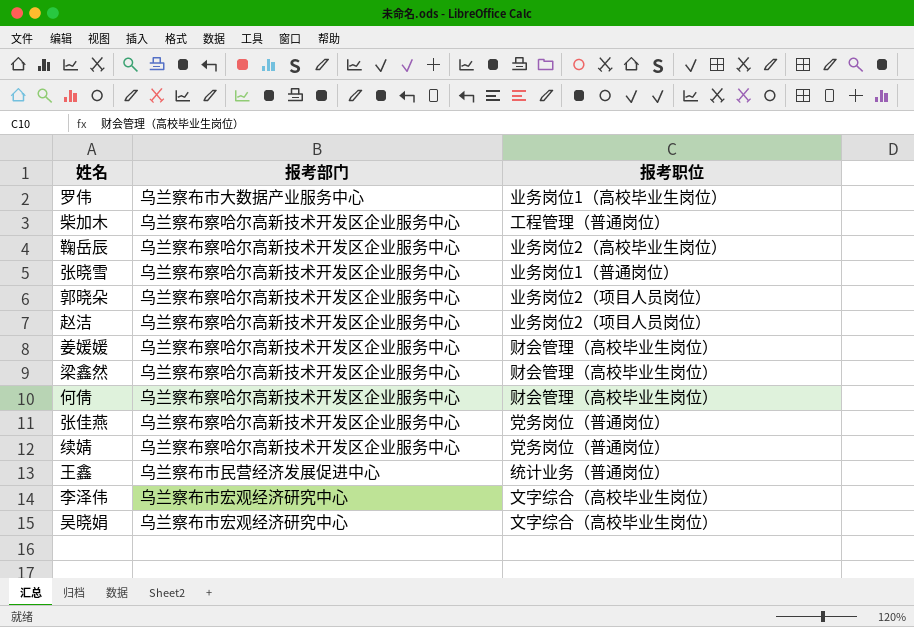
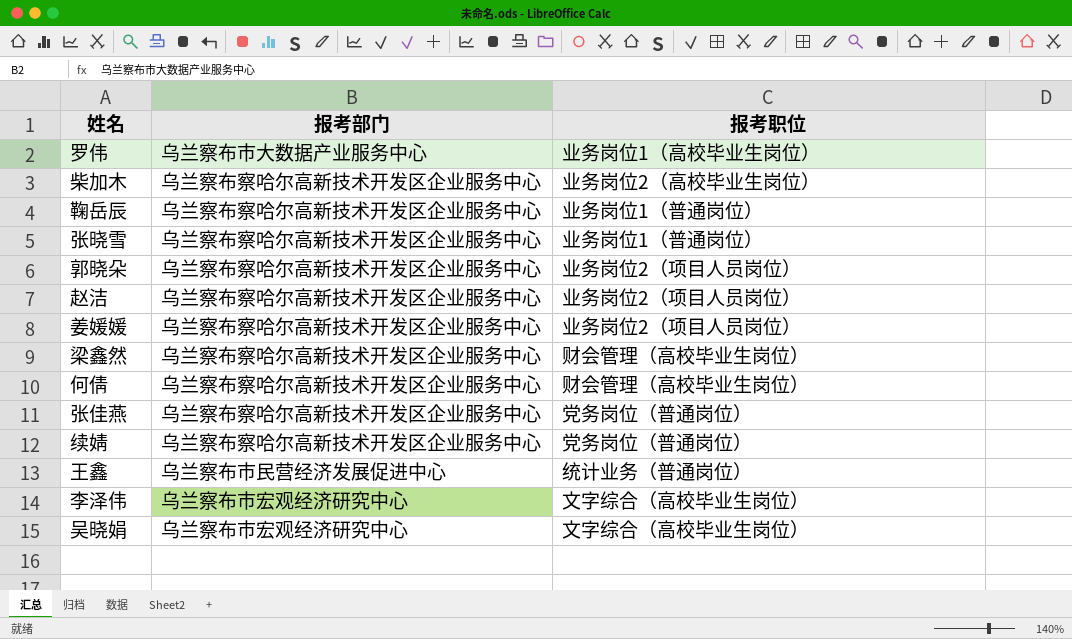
柴加木 | 报考职位: 工程管理（普通岗位） -> 业务岗位2（高校毕业生岗位）
鞠岳辰 | 报考职位: 业务岗位2（高校毕业生岗位） -> 业务岗位1（普通岗位）
姜媛媛 | 报考职位: 财会管理（高校毕业生岗位） -> 业务岗位2（项目人员岗位）

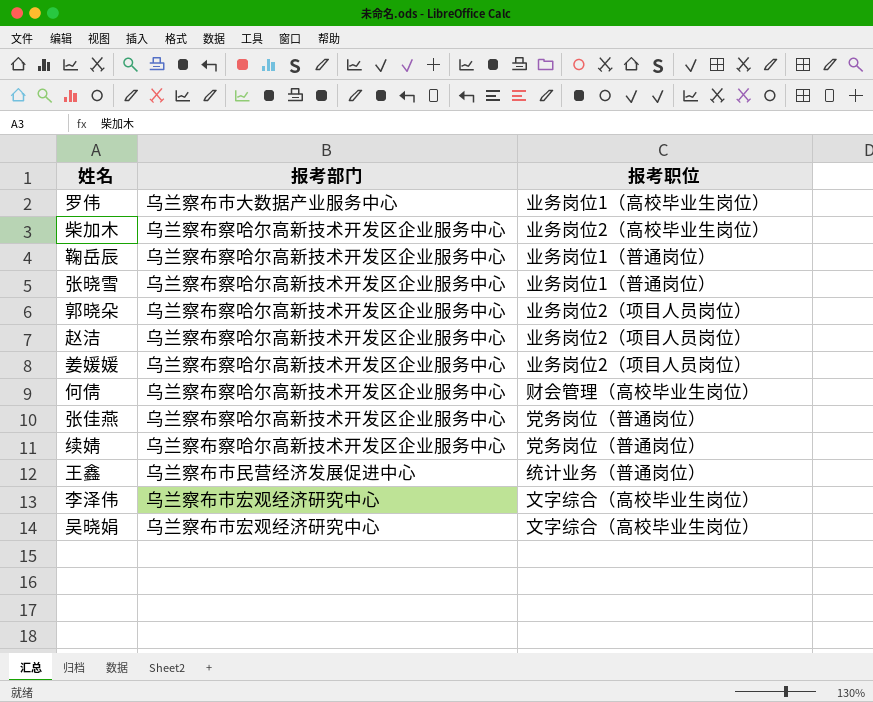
row 梁鑫然: 乌兰察布察哈尔高新技术开发区企业服务中心 | 财会管理（高校毕业生岗位） -> none

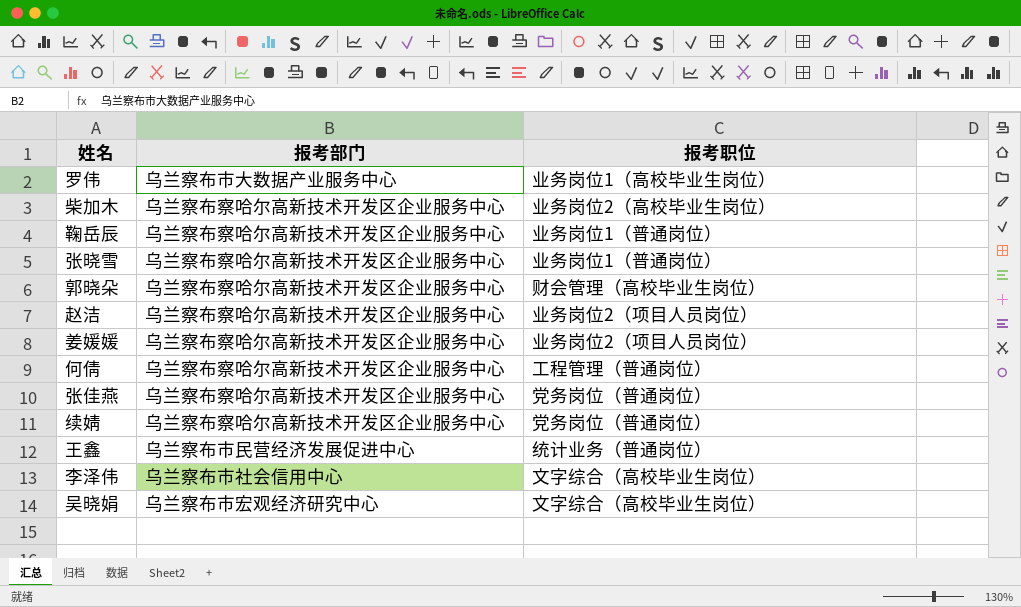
郭晓朵 | 报考职位: 业务岗位2（项目人员岗位） -> 财会管理（高校毕业生岗位）
何倩 | 报考职位: 财会管理（高校毕业生岗位） -> 工程管理（普通岗位）
李泽伟 | 报考部门: 乌兰察布市宏观经济研究中心 -> 乌兰察布市社会信用中心

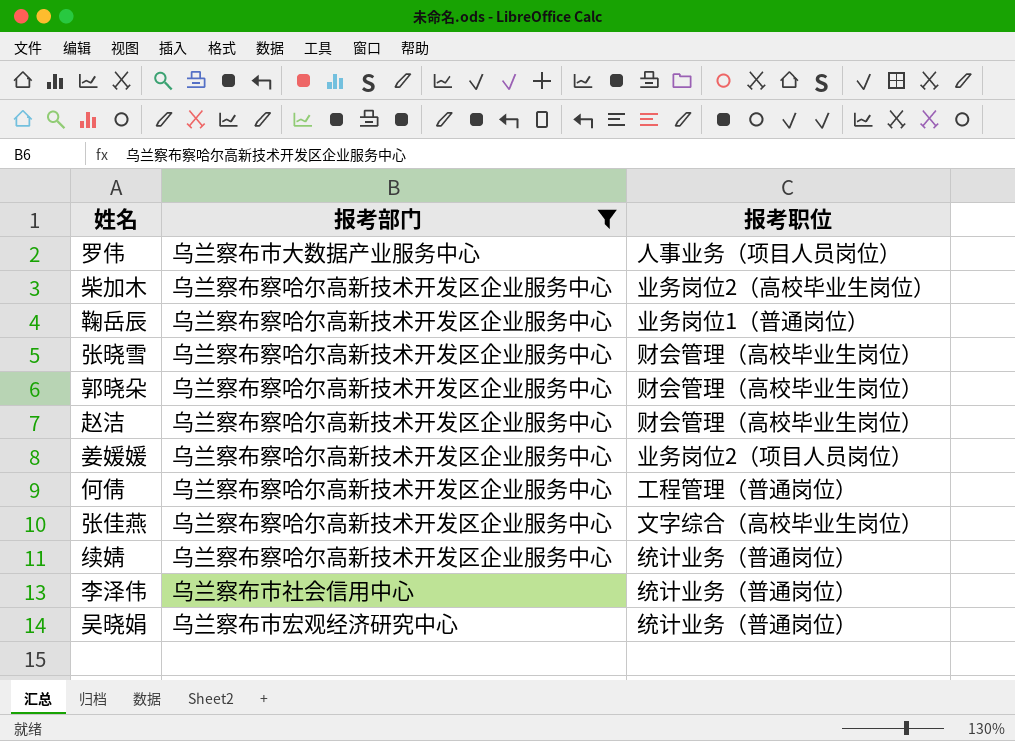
filter: none -> 报考部门 != 乌兰察布市民营经济发展促进中心
罗伟 | 报考职位: 业务岗位1（高校毕业生岗位） -> 人事业务（项目人员岗位）
张晓雪 | 报考职位: 业务岗位1（普通岗位） -> 财会管理（高校毕业生岗位）
赵洁 | 报考职位: 业务岗位2（项目人员岗位） -> 财会管理（高校毕业生岗位）
张佳燕 | 报考职位: 党务岗位（普通岗位） -> 文字综合（高校毕业生岗位）
续婧 | 报考职位: 党务岗位（普通岗位） -> 统计业务（普通岗位）
李泽伟 | 报考职位: 文字综合（高校毕业生岗位） -> 统计业务（普通岗位）
吴晓娟 | 报考职位: 文字综合（高校毕业生岗位） -> 统计业务（普通岗位）

